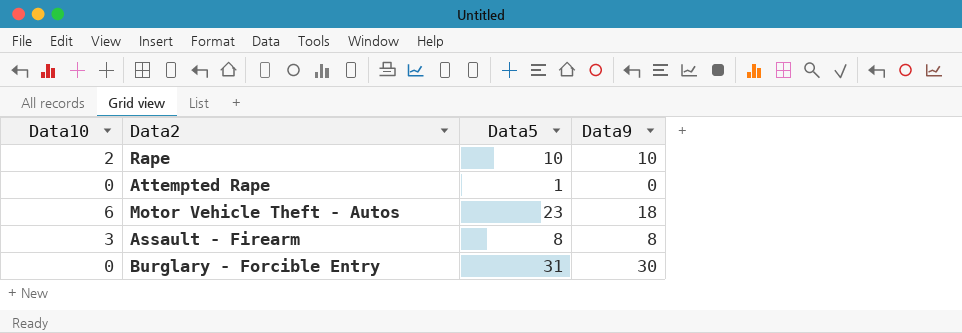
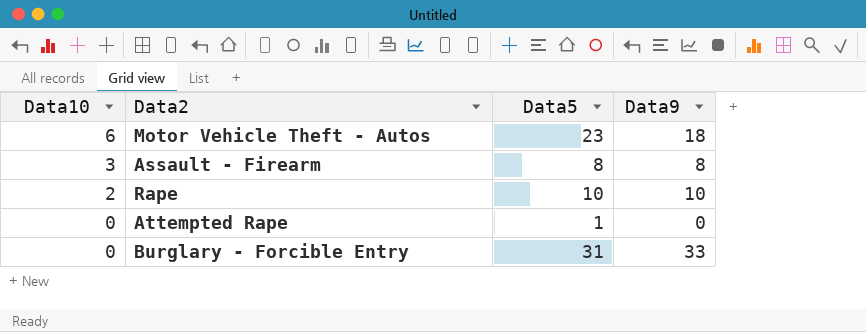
row order: none -> Data10 descending
Burglary - Forcible Entry | Data9: 30 -> 33

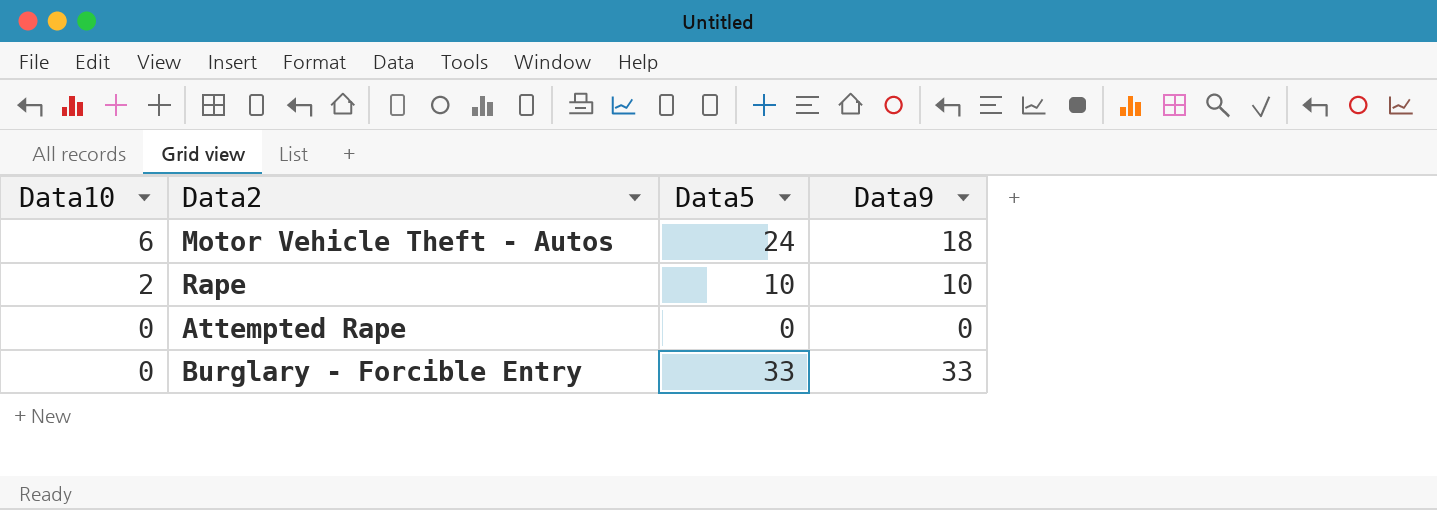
row Assault - Firearm: 3 | 8 | 8 -> none
Motor Vehicle Theft - Autos | Data5: 23 -> 24
Attempted Rape | Data5: 1 -> 0
Burglary - Forcible Entry | Data5: 31 -> 33

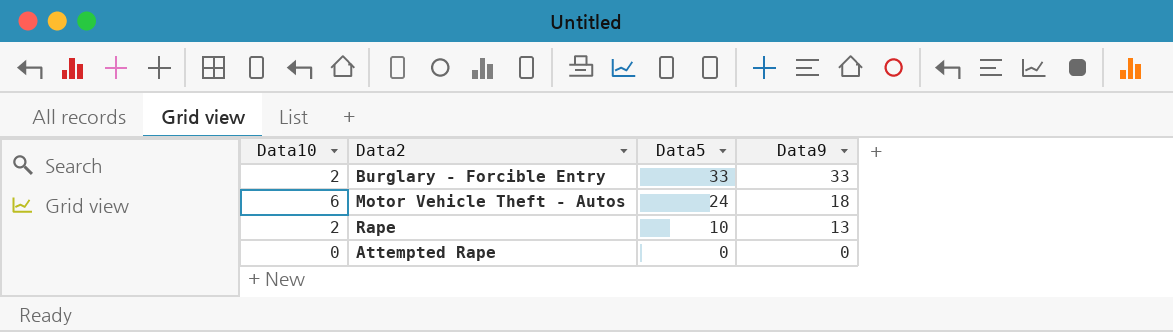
row order: Data10 descending -> Data5 descending
Burglary - Forcible Entry | Data10: 0 -> 2
Rape | Data9: 10 -> 13

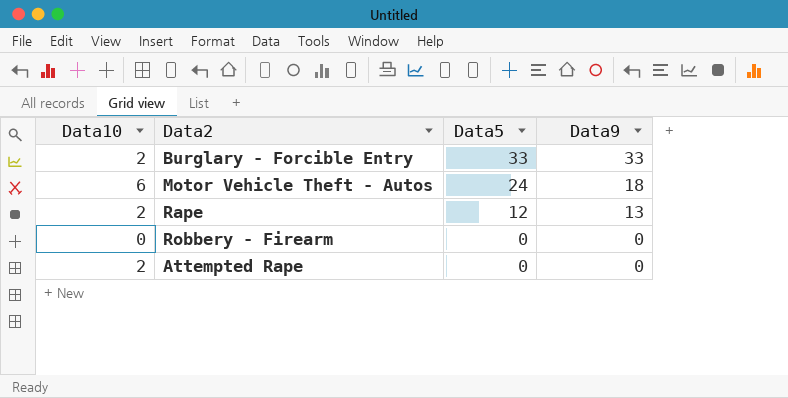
Rape | Data5: 10 -> 12
row Robbery - Firearm: none -> 0 | 0 | 0
Attempted Rape | Data10: 0 -> 2

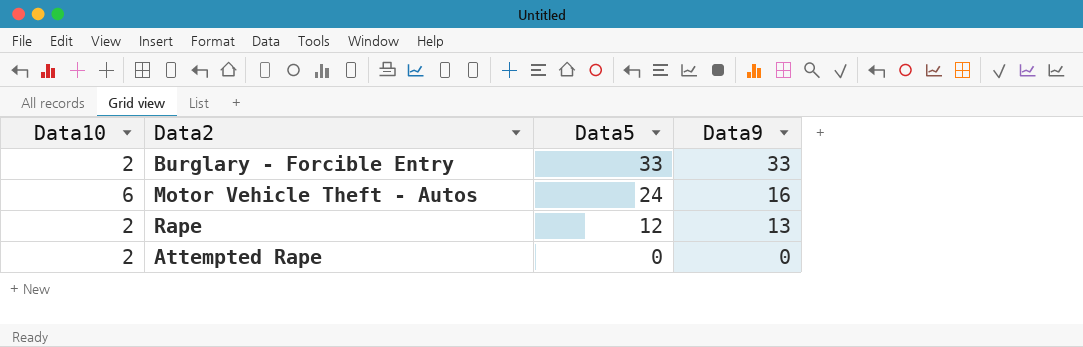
row Robbery - Firearm: 0 | 0 | 0 -> none
Motor Vehicle Theft - Autos | Data9: 18 -> 16

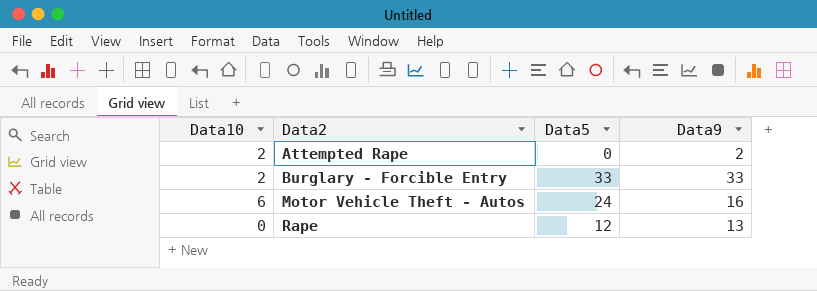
row order: Data5 descending -> Data2 ascending
Attempted Rape | Data9: 0 -> 2
Rape | Data10: 2 -> 0

